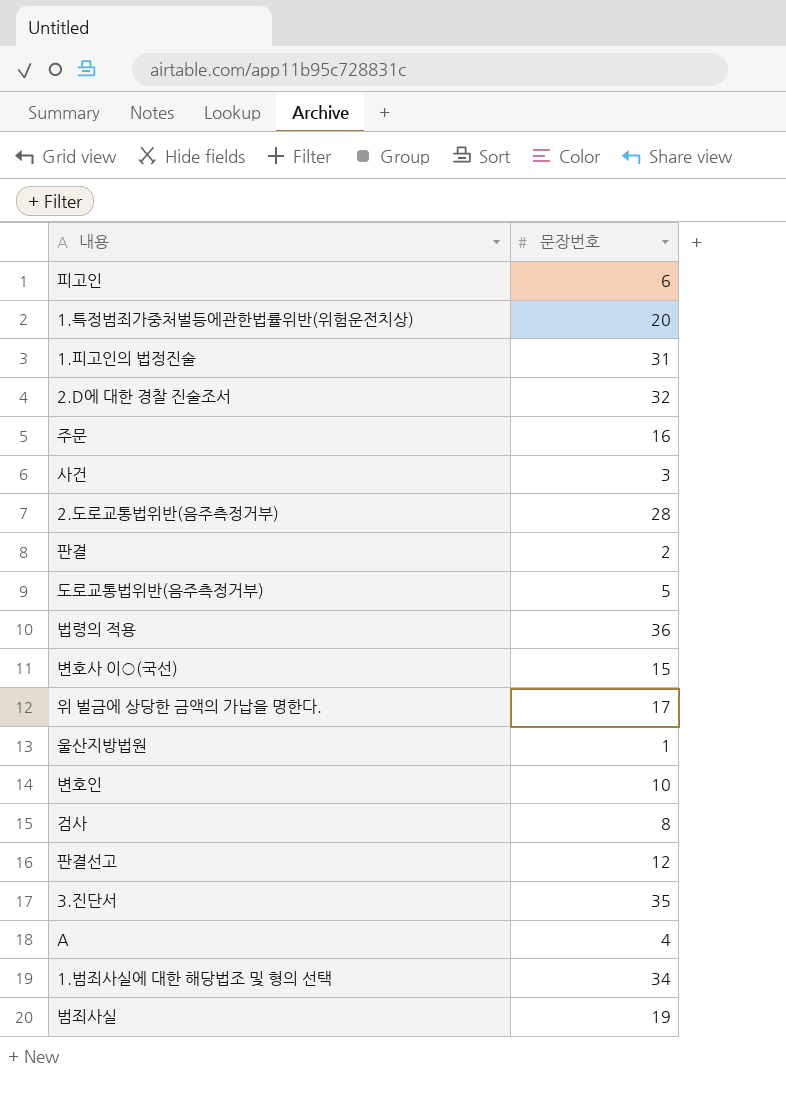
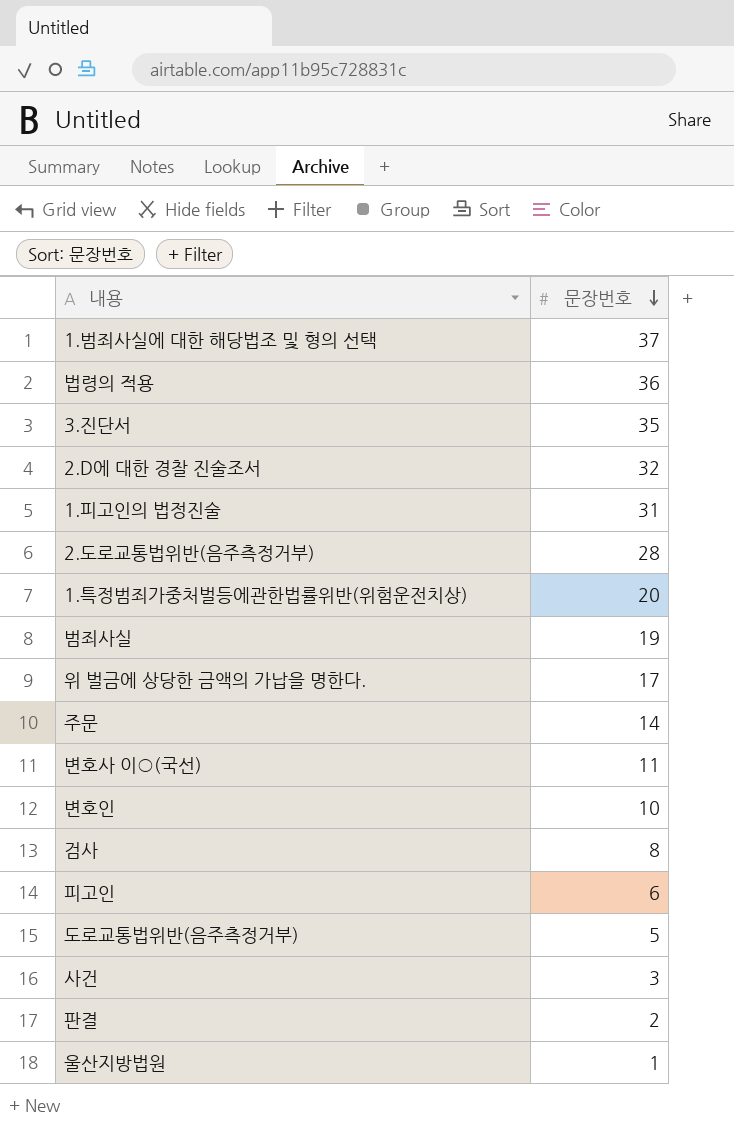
row order: none -> 문장번호 descending
row 판결선고: 12 -> none
row A: 4 -> none
1.범죄사실에 대한 해당법조 및 형의 선택 | 문장번호: 34 -> 37
주문 | 문장번호: 16 -> 14
변호사 이○(국선) | 문장번호: 15 -> 11

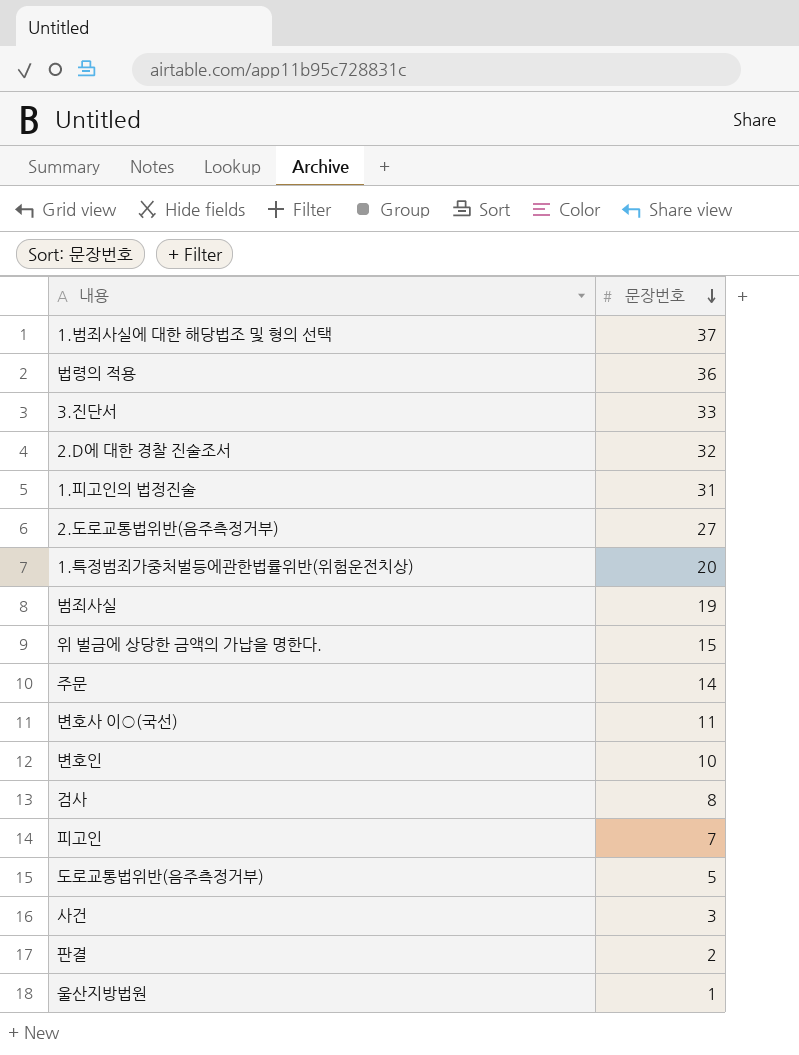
3.진단서 | 문장번호: 35 -> 33
2.도로교통법위반(음주측정거부) | 문장번호: 28 -> 27
위 벌금에 상당한 금액의 가납을 명한다. | 문장번호: 17 -> 15
피고인 | 문장번호: 6 -> 7

